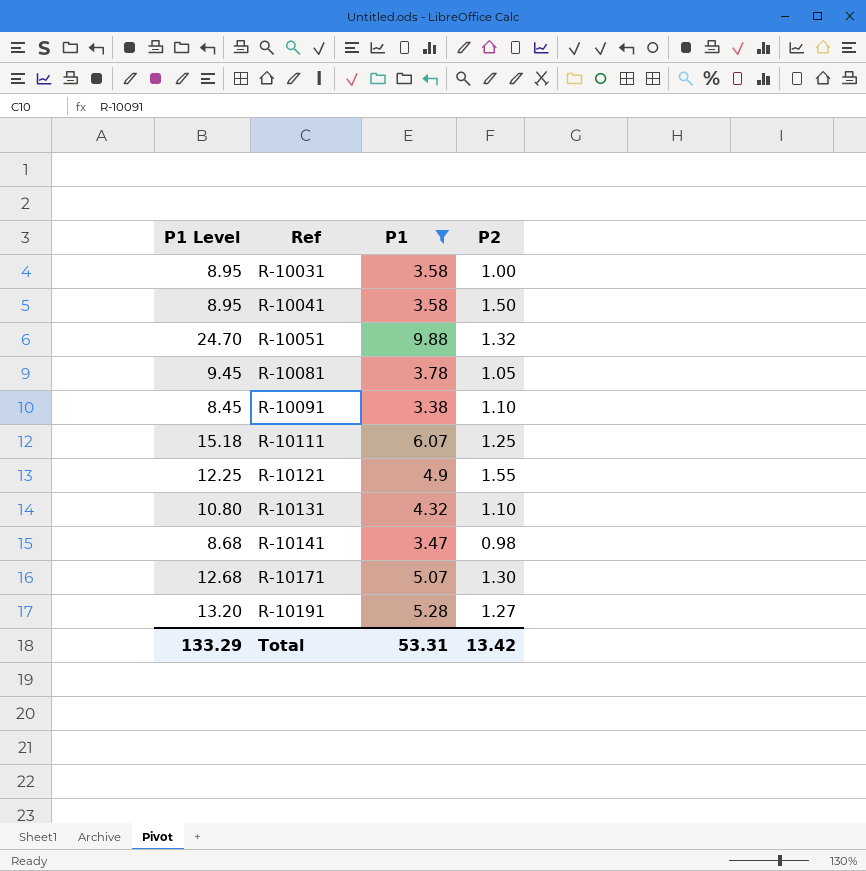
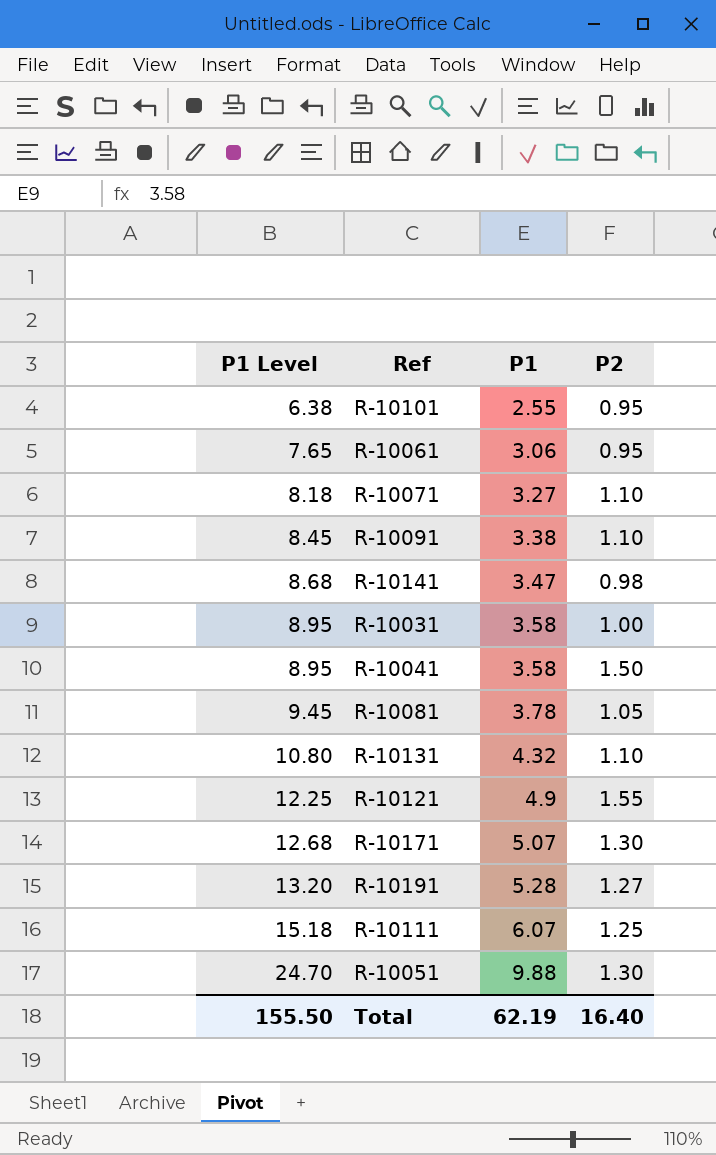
filter: P1 >= 3.38 -> none
row order: Ref ascending -> P1 Level ascending
R-10051 | P2: 1.32 -> 1.30
Total | P1 Level: 133.29 -> 155.50
Total | P1: 53.31 -> 62.19
Total | P2: 13.42 -> 16.40

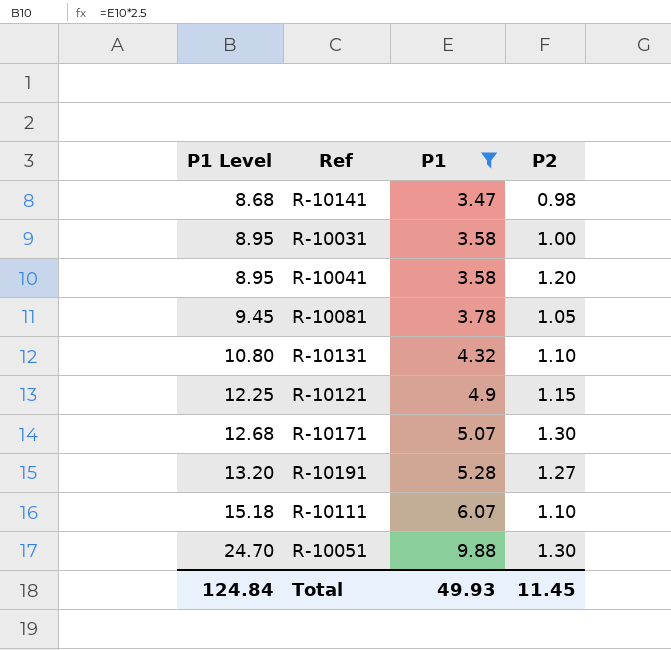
filter: none -> P1 >= 3.47
R-10041 | P2: 1.50 -> 1.20
R-10121 | P2: 1.55 -> 1.15
R-10111 | P2: 1.25 -> 1.10
Total | P1 Level: 155.50 -> 124.84
Total | P1: 62.19 -> 49.93
Total | P2: 16.40 -> 11.45

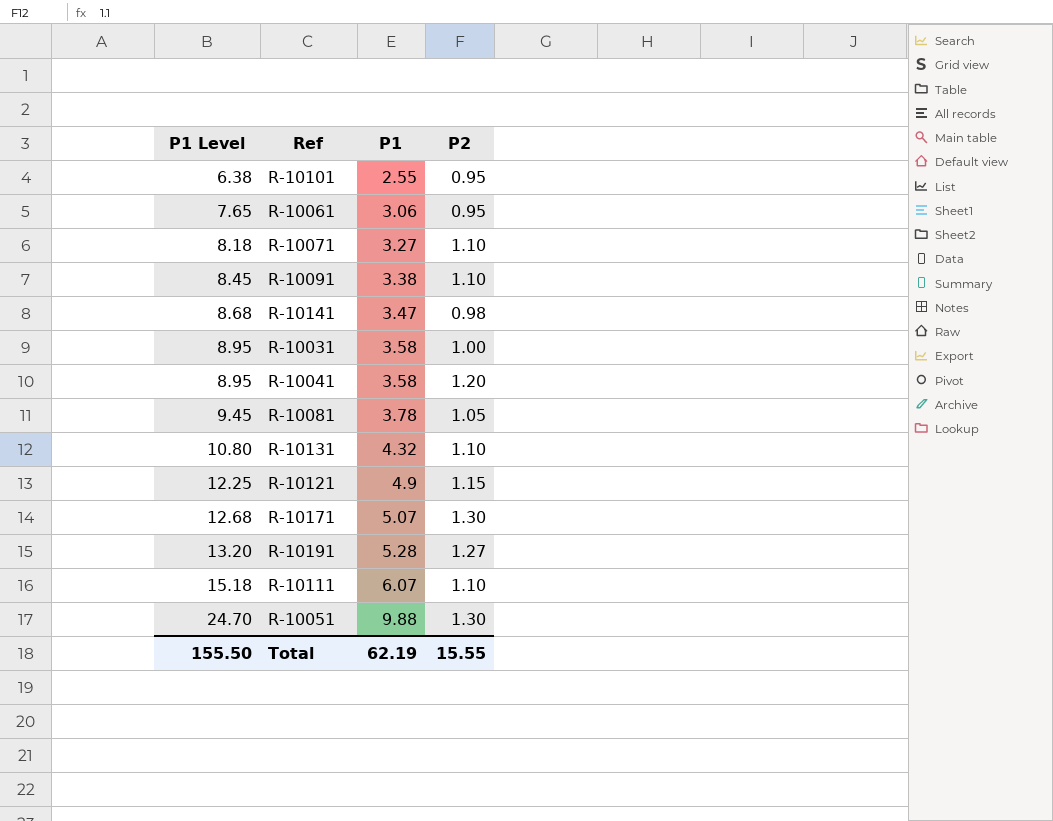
filter: P1 >= 3.47 -> none
Total | P1 Level: 124.84 -> 155.50
Total | P1: 49.93 -> 62.19
Total | P2: 11.45 -> 15.55

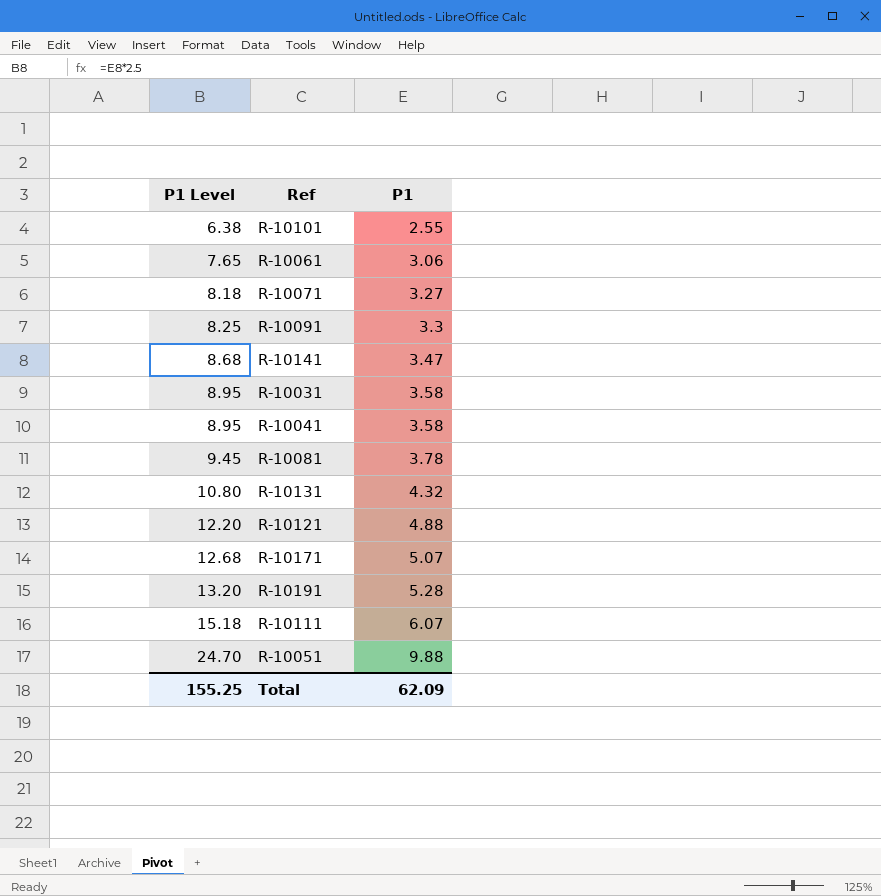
column P2 | position: 4 -> none
R-10091 | P1 Level: 8.45 -> 8.25
R-10091 | P1: 3.38 -> 3.3
R-10121 | P1 Level: 12.25 -> 12.20
R-10121 | P1: 4.9 -> 4.88
Total | P1 Level: 155.50 -> 155.25
Total | P1: 62.19 -> 62.09

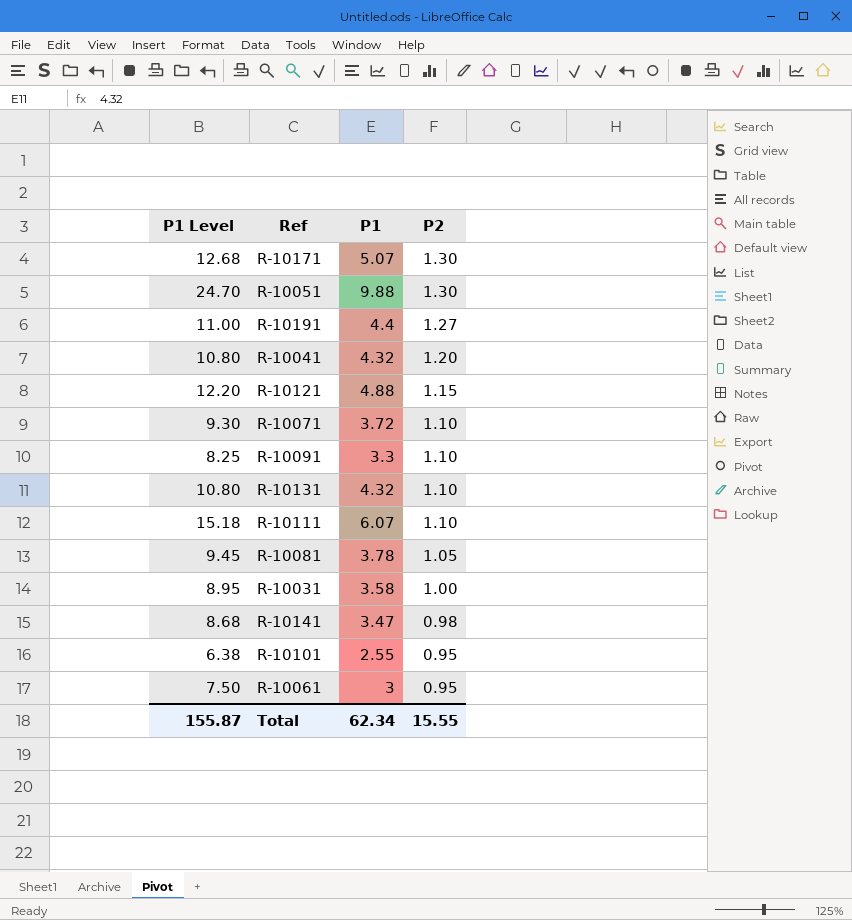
row order: P1 Level ascending -> P2 descending
column P2 | position: none -> 4
R-10191 | P1 Level: 13.20 -> 11.00
R-10191 | P1: 5.28 -> 4.4
R-10041 | P1 Level: 8.95 -> 10.80
R-10041 | P1: 3.58 -> 4.32
R-10071 | P1 Level: 8.18 -> 9.30
R-10071 | P1: 3.27 -> 3.72
R-10061 | P1 Level: 7.65 -> 7.50
R-10061 | P1: 3.06 -> 3
Total | P1 Level: 155.25 -> 155.87
Total | P1: 62.09 -> 62.34

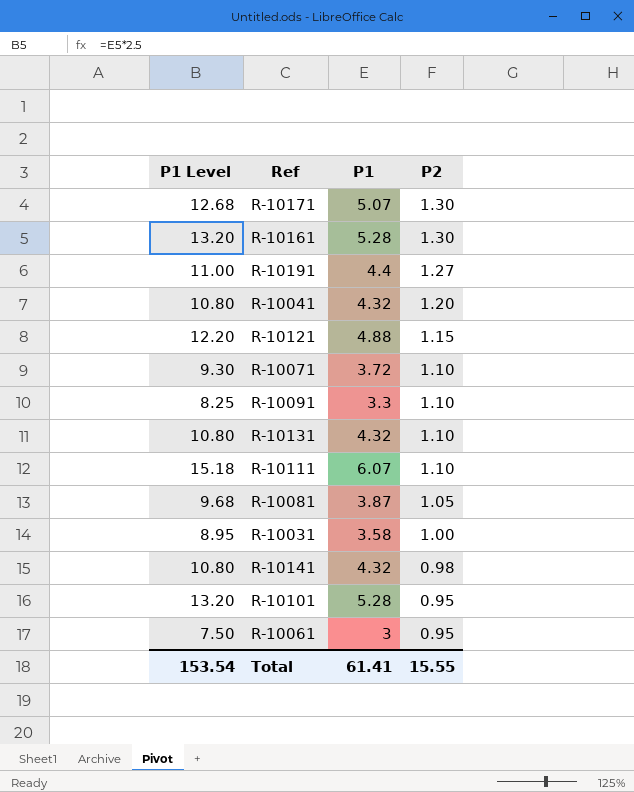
row R-10051: 24.70 | 9.88 | 1.30 -> none
row R-10161: none -> 13.20 | 5.28 | 1.30
R-10081 | P1 Level: 9.45 -> 9.68
R-10081 | P1: 3.78 -> 3.87
R-10141 | P1 Level: 8.68 -> 10.80
R-10141 | P1: 3.47 -> 4.32
R-10101 | P1 Level: 6.38 -> 13.20
R-10101 | P1: 2.55 -> 5.28
Total | P1 Level: 155.87 -> 153.54
Total | P1: 62.34 -> 61.41

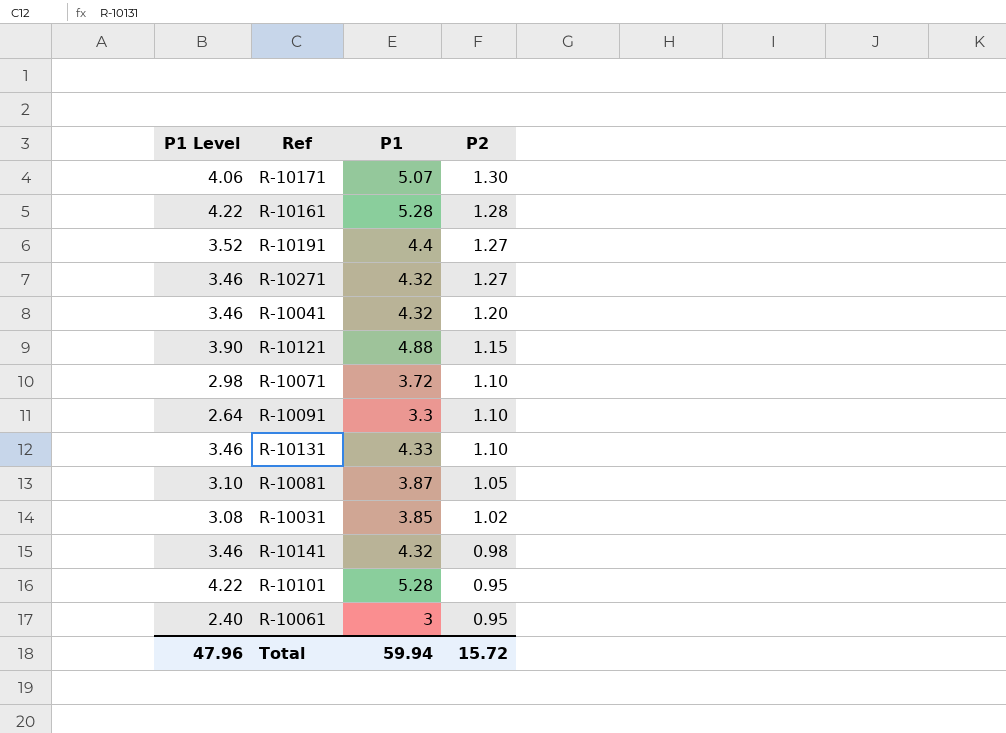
column P1 Level | formula: [P1] * 2.5 -> [P1] * 0.8
row R-10111: 15.18 | 6.07 | 1.10 -> none
R-10161 | P2: 1.30 -> 1.28
row R-10271: none -> 3.46 | 4.32 | 1.27
R-10131 | P1: 4.32 -> 4.33
R-10031 | P1: 3.58 -> 3.85
R-10031 | P2: 1.00 -> 1.02
Total | P1 Level: 153.54 -> 47.96
Total | P1: 61.41 -> 59.94
Total | P2: 15.55 -> 15.72

